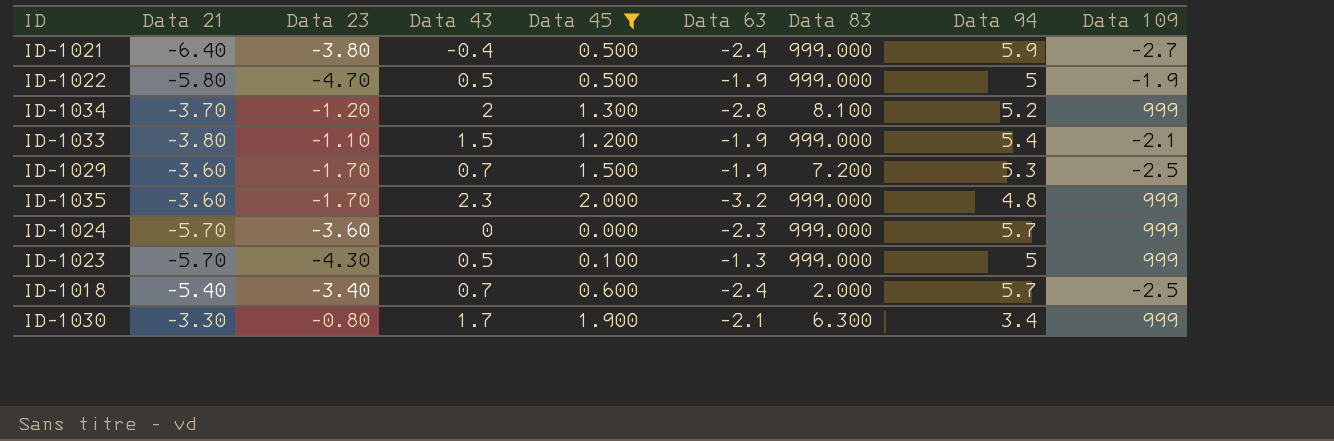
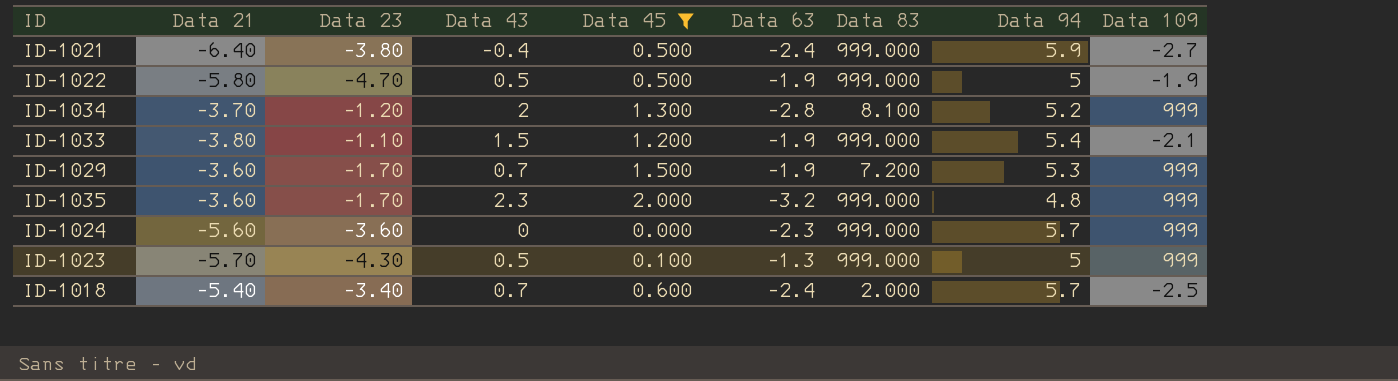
row ID-1030: -3.30 | -0.80 | 1.7 | 1.900 | -2.1 | 6.300 | 3.4 | 999 -> none
ID-1029 | Data 109: -2.5 -> 999
ID-1024 | Data 21: -5.70 -> -5.60

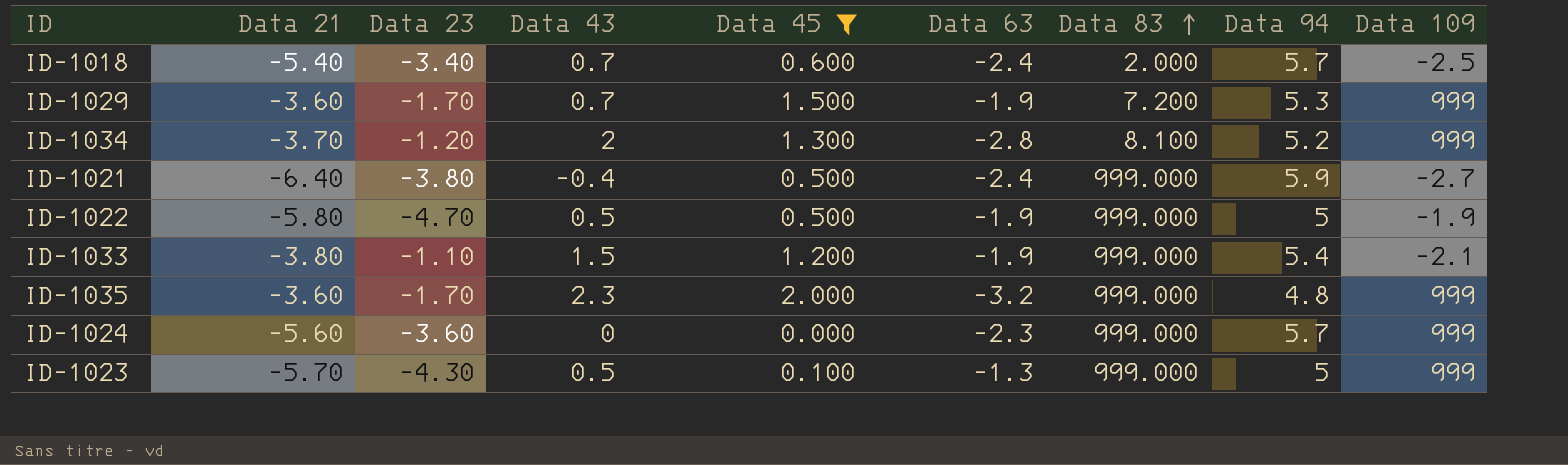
row order: none -> Data 83 ascending

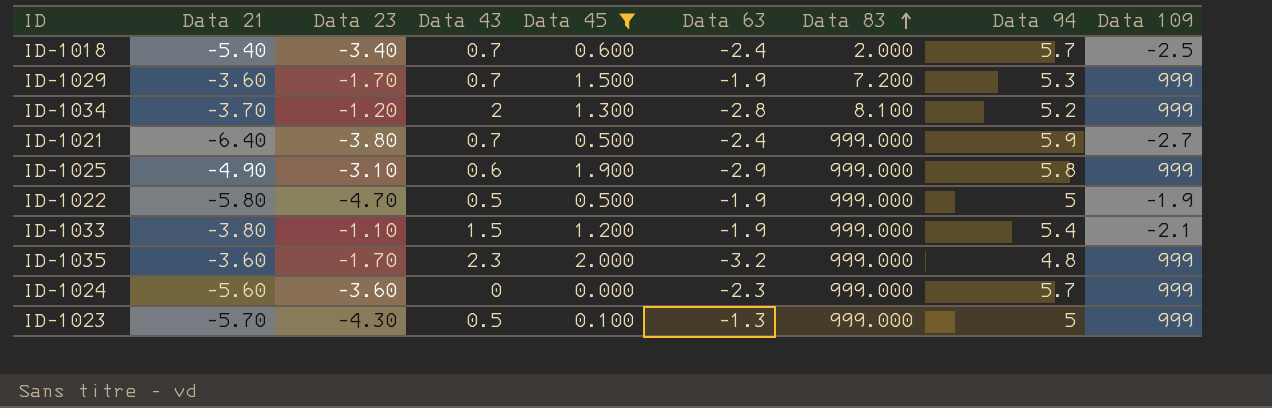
ID-1021 | Data 43: -0.4 -> 0.7
row ID-1025: none -> -4.90 | -3.10 | 0.6 | 1.900 | -2.9 | 999.000 | 5.8 | 999

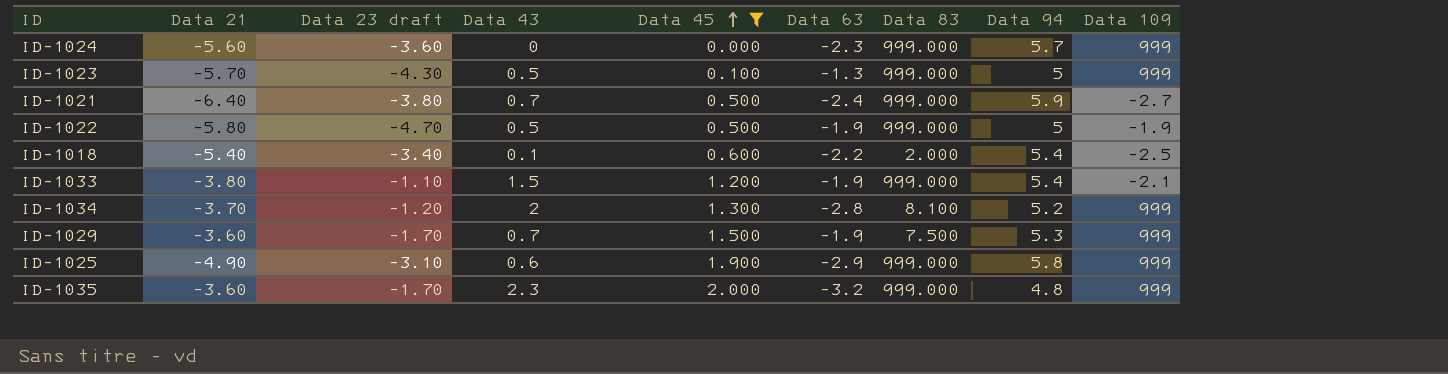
row order: Data 83 ascending -> Data 45 ascending
column name: Data 23 -> Data 23 draft
ID-1018 | Data 43: 0.7 -> 0.1
ID-1018 | Data 63: -2.4 -> -2.2
ID-1018 | Data 94: 5.7 -> 5.4
ID-1029 | Data 83: 7.200 -> 7.500

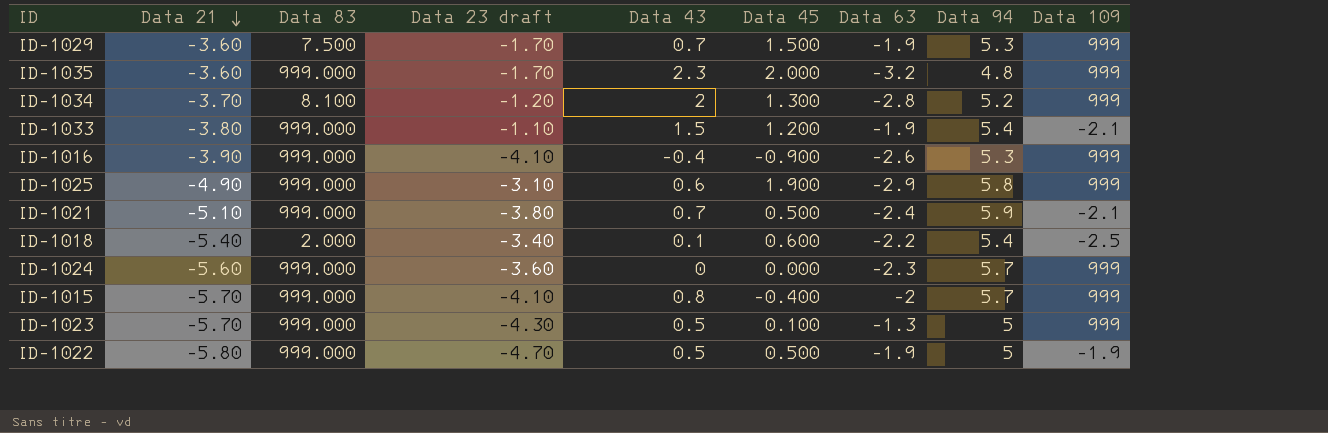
filter: Data 45 >= 0.000 -> none
row order: Data 45 ascending -> Data 21 descending
column Data 83 | position: 7 -> 3
ID-1021 | Data 21: -6.40 -> -5.10
ID-1021 | Data 109: -2.7 -> -2.1

